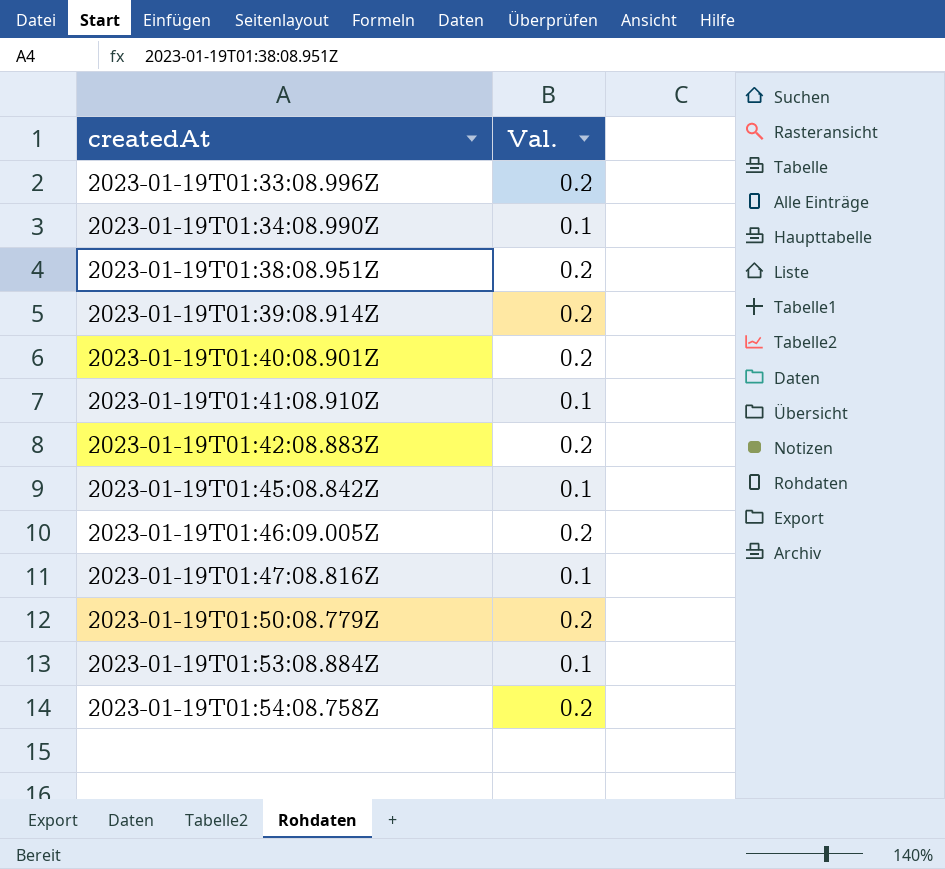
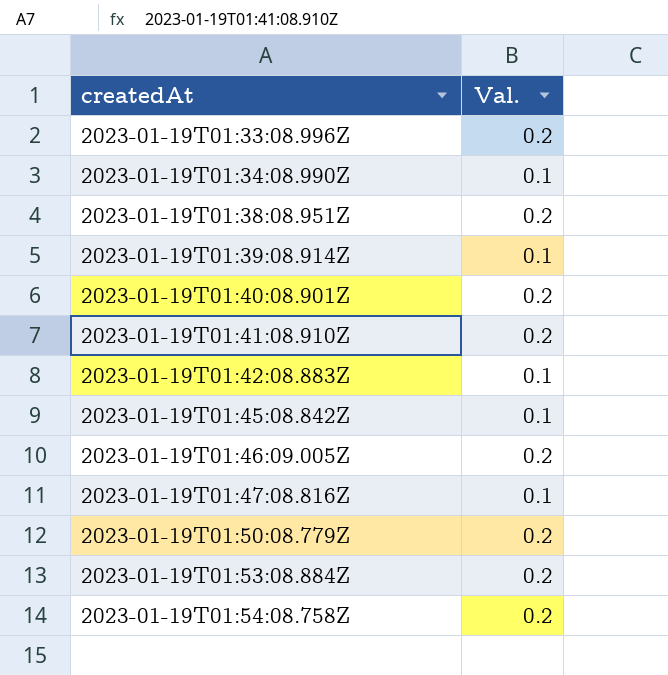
2023-01-19T01:39:08.914Z | Val.: 0.2 -> 0.1
2023-01-19T01:41:08.910Z | Val.: 0.1 -> 0.2
2023-01-19T01:42:08.883Z | Val.: 0.2 -> 0.1
2023-01-19T01:53:08.884Z | Val.: 0.1 -> 0.2

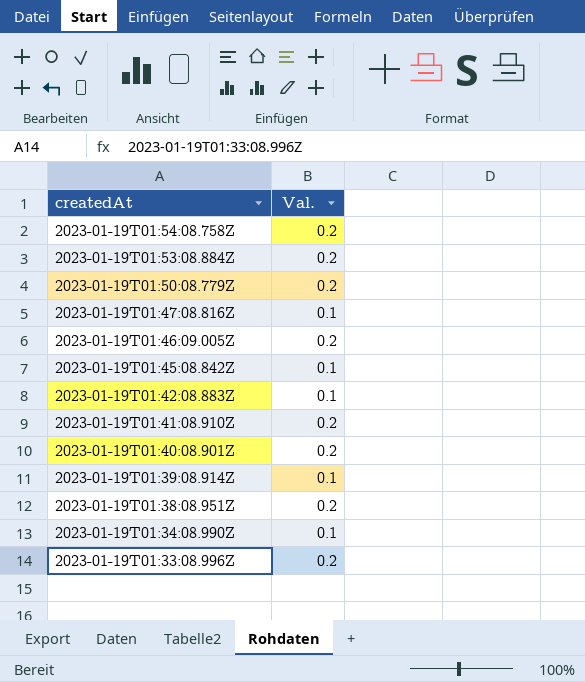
row order: createdAt ascending -> createdAt descending

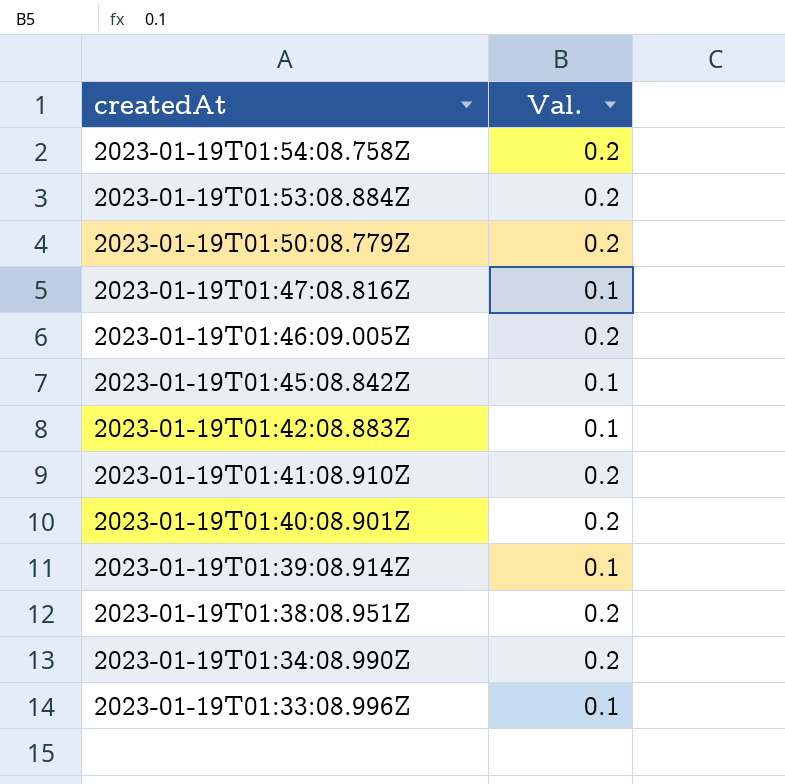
2023-01-19T01:34:08.990Z | Val.: 0.1 -> 0.2
2023-01-19T01:33:08.996Z | Val.: 0.2 -> 0.1

